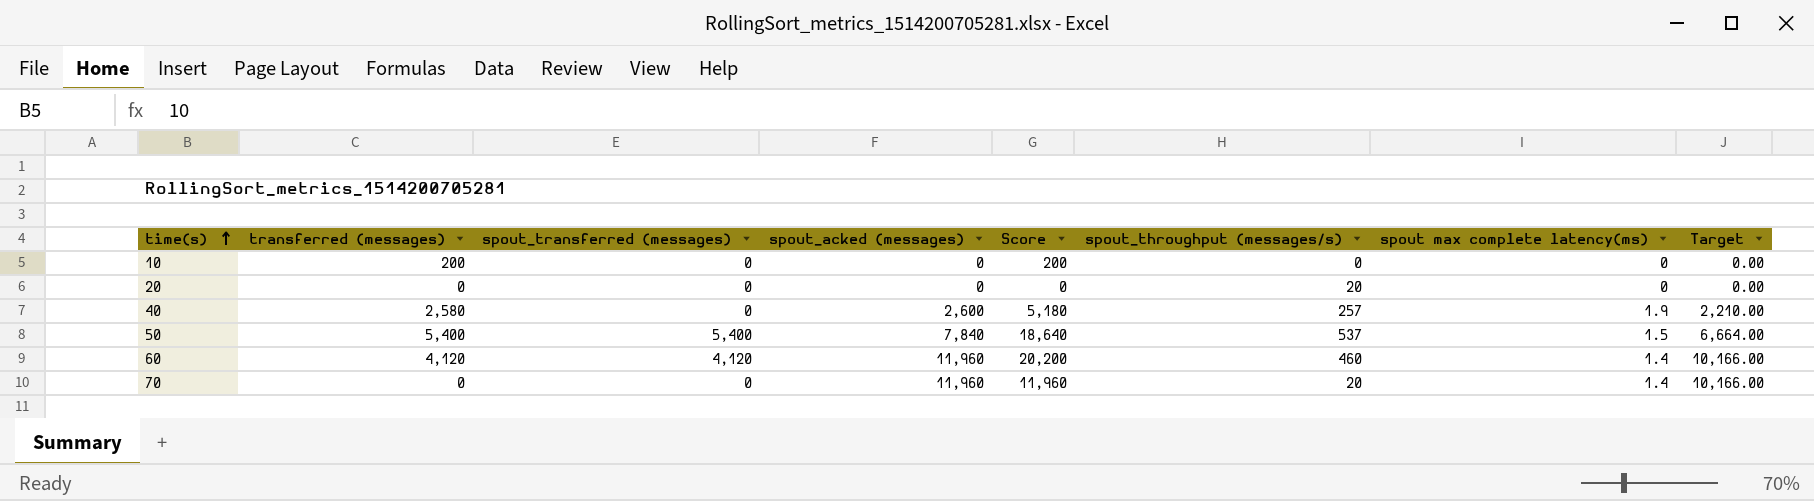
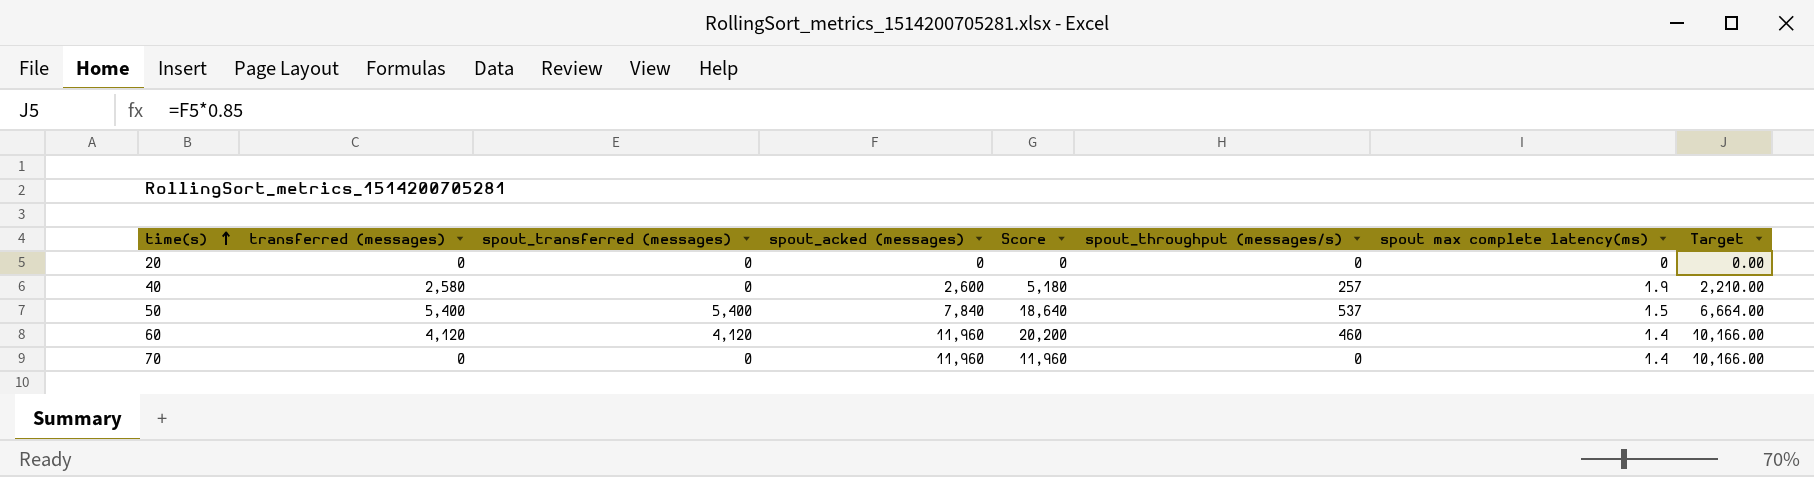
row 10: 200 | 0 | 0 | 200 | 0 | 0 | 0.00 -> none
20 | spout_throughput (messages/s): 20 -> 0
70 | spout_throughput (messages/s): 20 -> 0

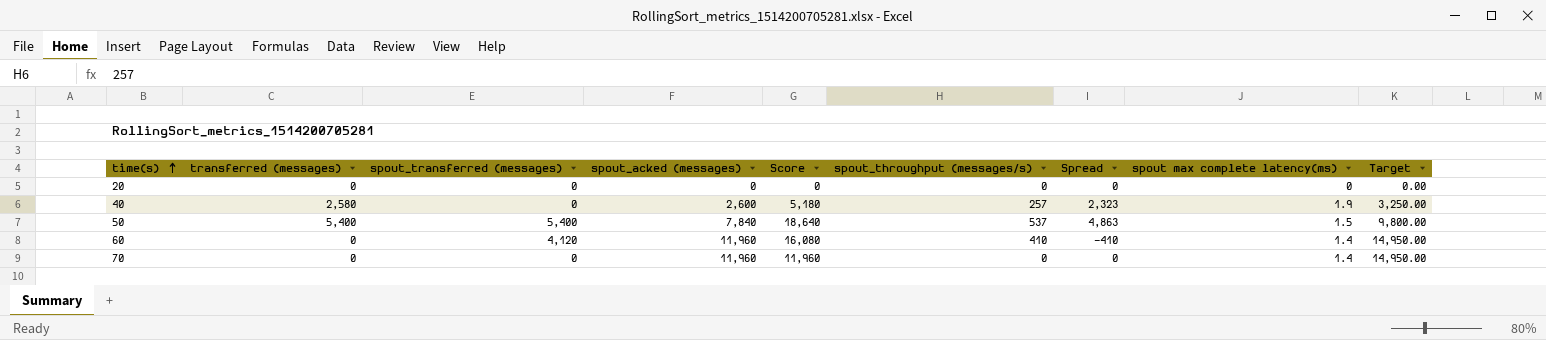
column Spread | formula: none -> [transferred (messages)] - [spout_throughput (messages/s)]
column Target | formula: [spout_acked (messages)] * 0.85 -> [spout_acked (messages)] * 1.25
60 | transferred (messages): 4,120 -> 0
60 | Score: 20,200 -> 16,080
60 | spout_throughput (messages/s): 460 -> 410

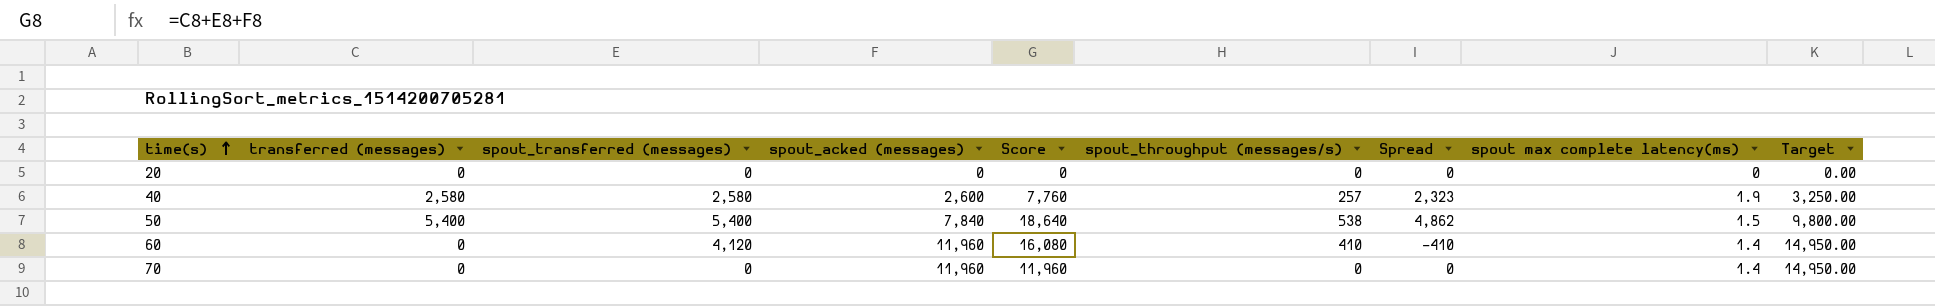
40 | spout_transferred (messages): 0 -> 2,580
40 | Score: 5,180 -> 7,760
50 | spout_throughput (messages/s): 537 -> 538
50 | Spread: 4,863 -> 4,862

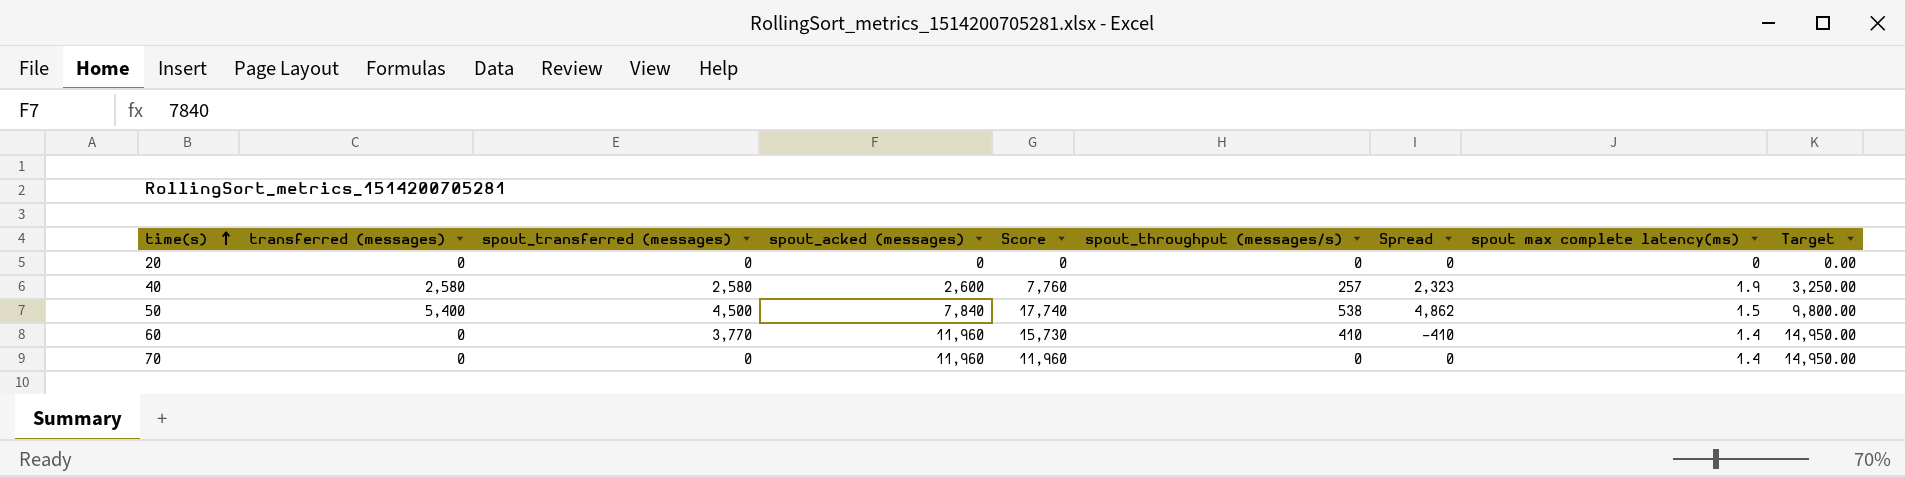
50 | spout_transferred (messages): 5,400 -> 4,500
50 | Score: 18,640 -> 17,740
60 | spout_transferred (messages): 4,120 -> 3,770
60 | Score: 16,080 -> 15,730

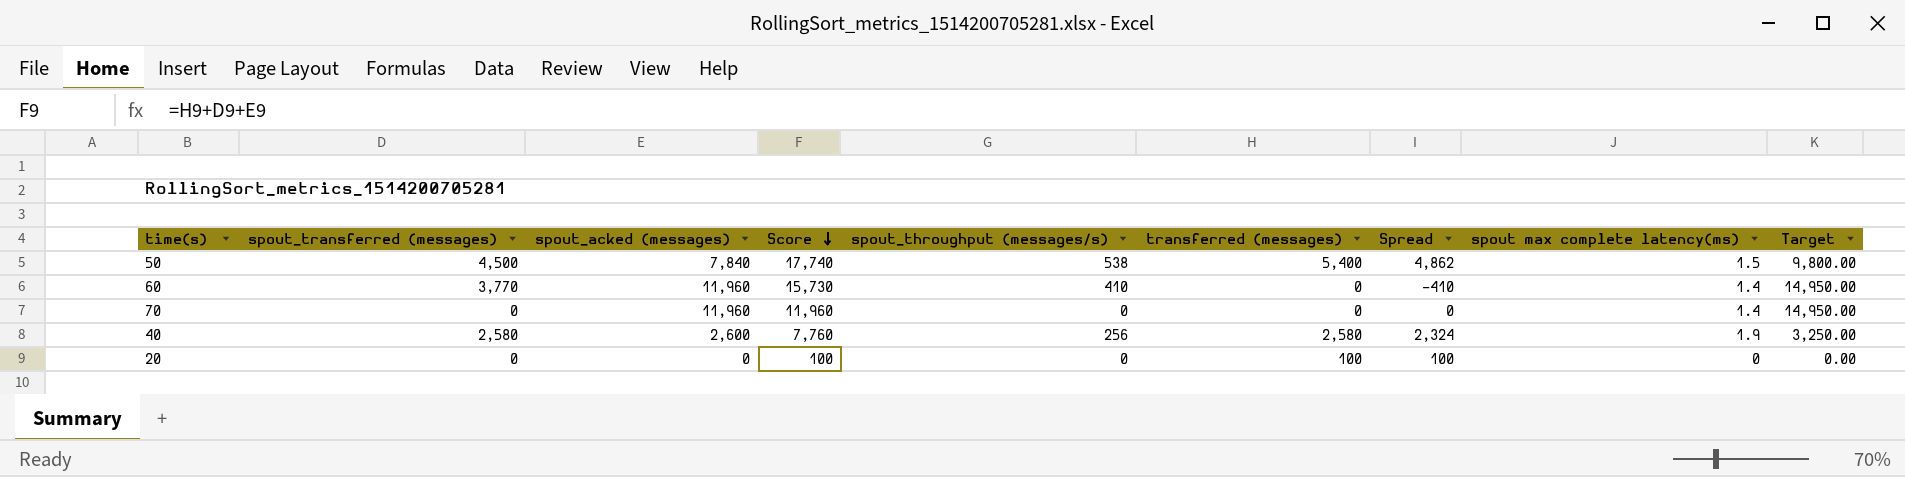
row order: time(s) ascending -> Score descending
column transferred (messages) | position: 2 -> 6
40 | spout_throughput (messages/s): 257 -> 256
40 | Spread: 2,323 -> 2,324
20 | Score: 0 -> 100
20 | transferred (messages): 0 -> 100
20 | Spread: 0 -> 100

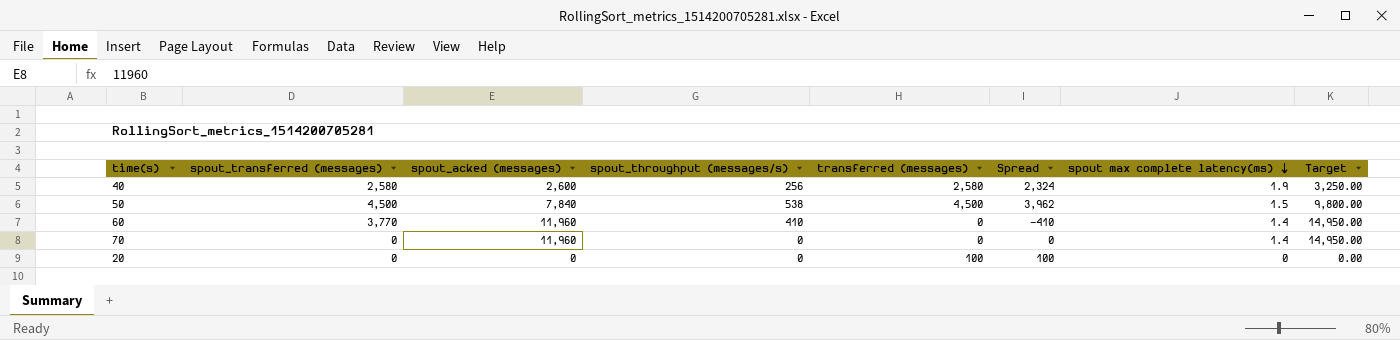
row order: Score descending -> spout max complete latency(ms) descending
column Score | formula: [spout_transferred (messages)] + [spout_acked (messages)] + [transferred (messages)] -> none
50 | transferred (messages): 5,400 -> 4,500
50 | Spread: 4,862 -> 3,962

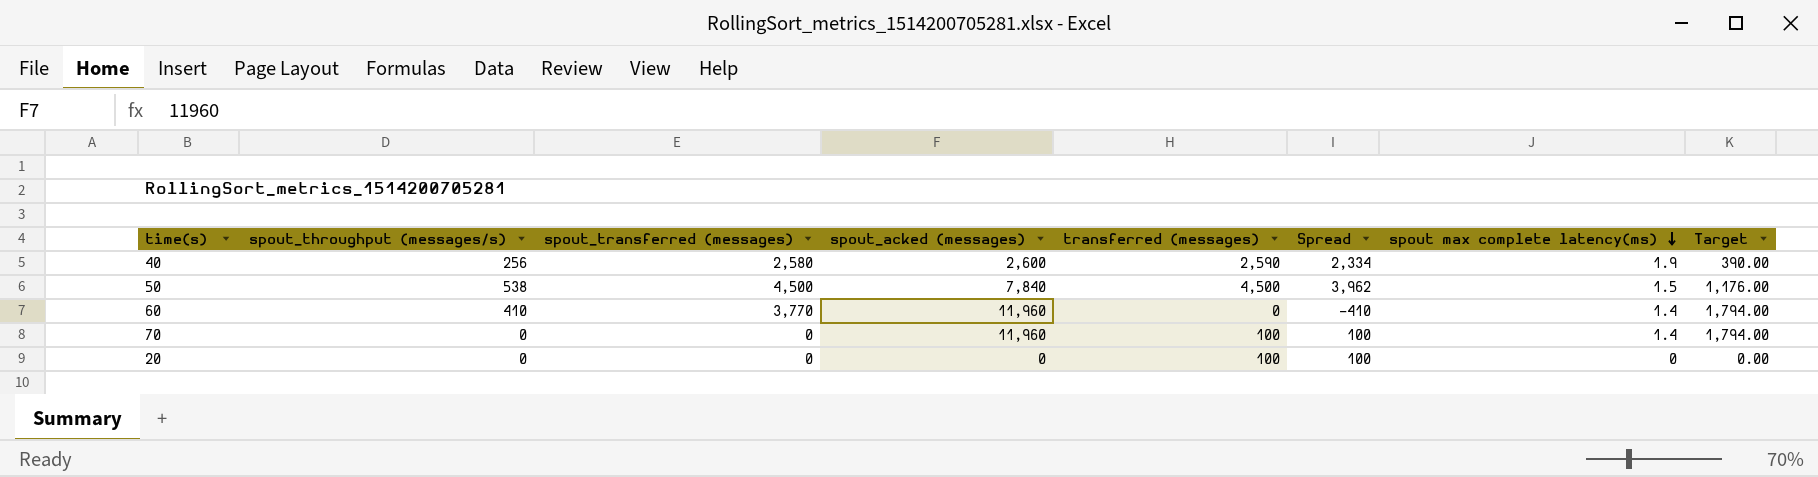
column spout_throughput (messages/s) | position: 4 -> 2
column Target | formula: [spout_acked (messages)] * 1.25 -> [spout_acked (messages)] * 0.15
40 | transferred (messages): 2,580 -> 2,590
40 | Spread: 2,324 -> 2,334
70 | transferred (messages): 0 -> 100
70 | Spread: 0 -> 100

